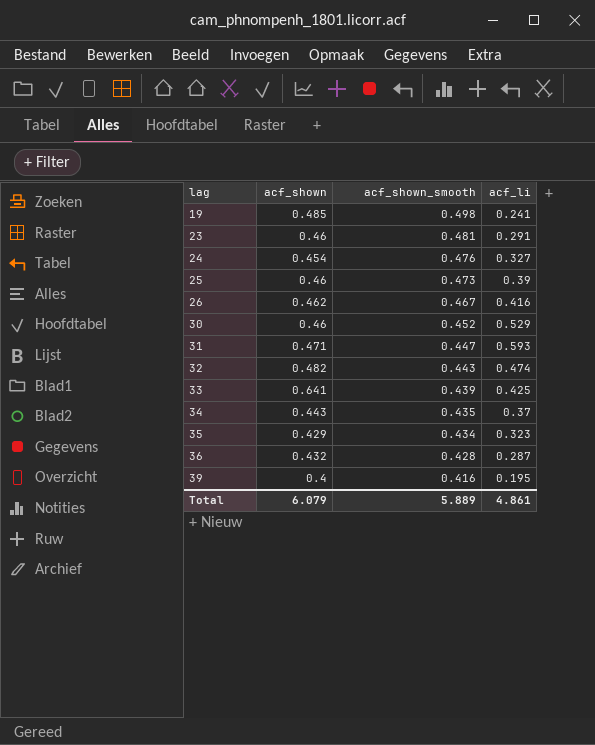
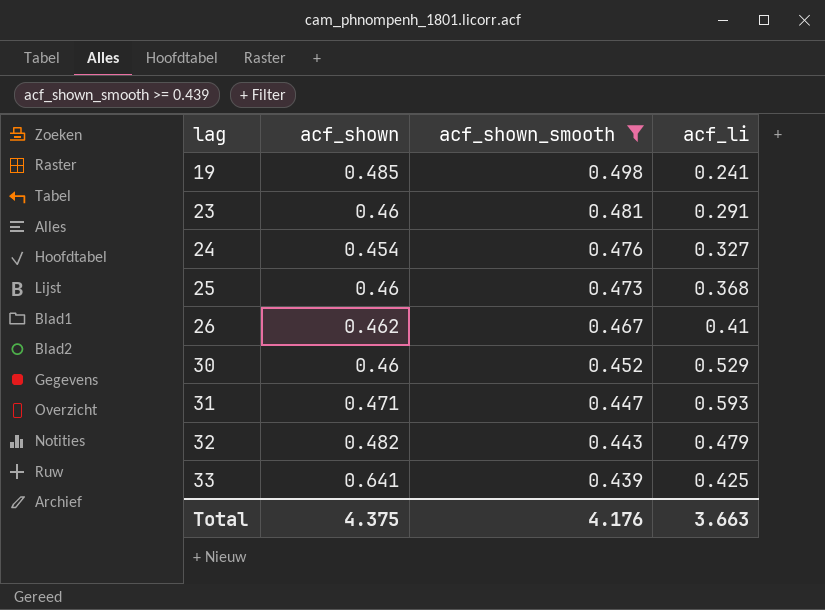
filter: none -> acf_shown_smooth >= 0.439
25 | acf_li: 0.39 -> 0.368
26 | acf_li: 0.416 -> 0.41
32 | acf_li: 0.474 -> 0.479
Total | acf_shown: 6.079 -> 4.375
Total | acf_shown_smooth: 5.889 -> 4.176
Total | acf_li: 4.861 -> 3.663

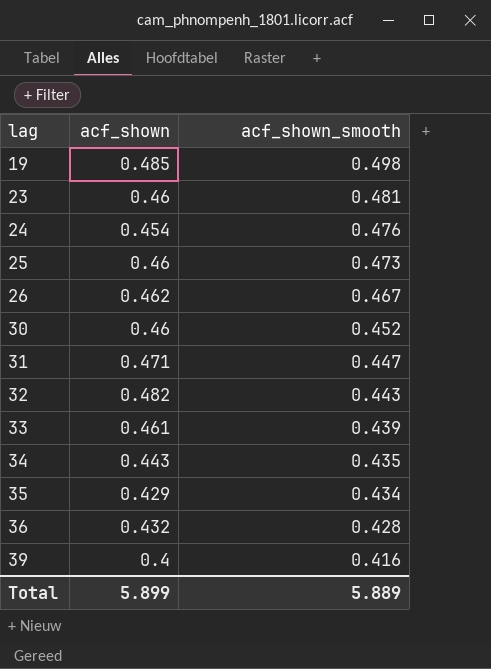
filter: acf_shown_smooth >= 0.439 -> none
column acf_li | position: 4 -> none
33 | acf_shown: 0.641 -> 0.461
Total | acf_shown: 4.375 -> 5.899
Total | acf_shown_smooth: 4.176 -> 5.889

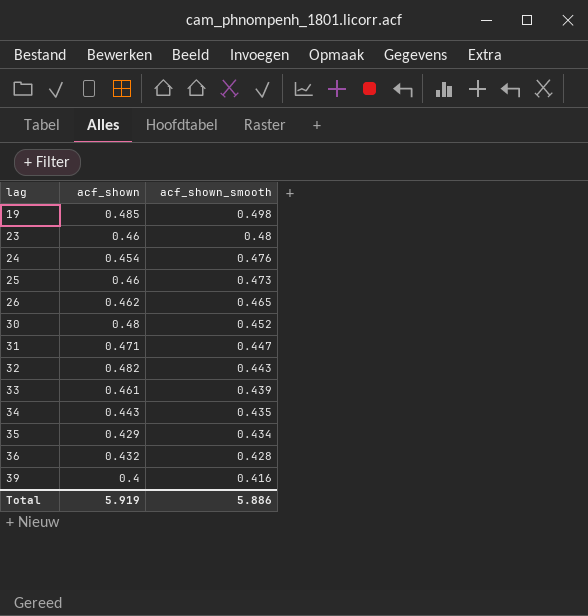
23 | acf_shown_smooth: 0.481 -> 0.48
26 | acf_shown_smooth: 0.467 -> 0.465
30 | acf_shown: 0.46 -> 0.48
Total | acf_shown: 5.899 -> 5.919
Total | acf_shown_smooth: 5.889 -> 5.886

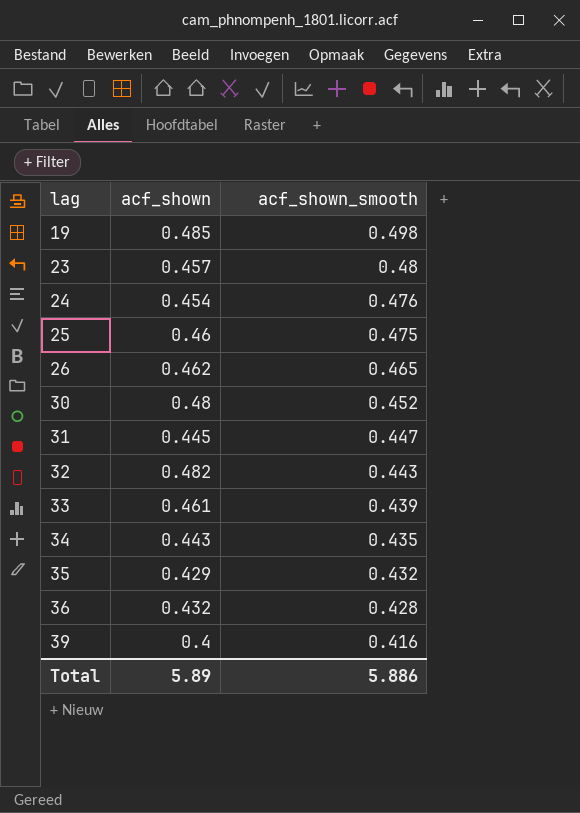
23 | acf_shown: 0.46 -> 0.457
25 | acf_shown_smooth: 0.473 -> 0.475
31 | acf_shown: 0.471 -> 0.445
35 | acf_shown_smooth: 0.434 -> 0.432
Total | acf_shown: 5.919 -> 5.89

